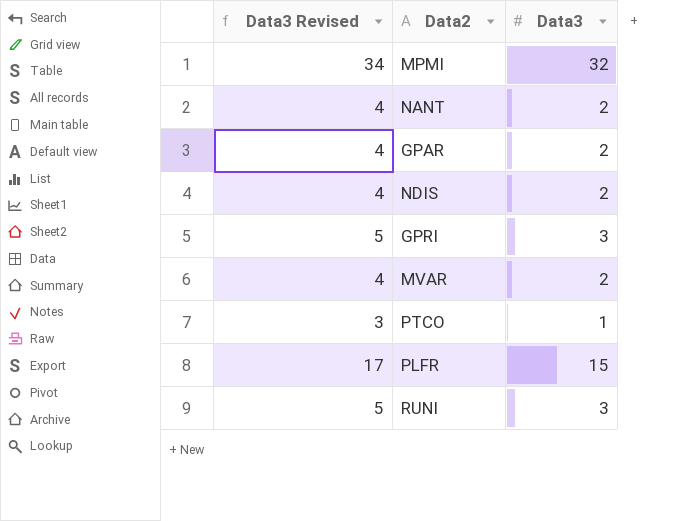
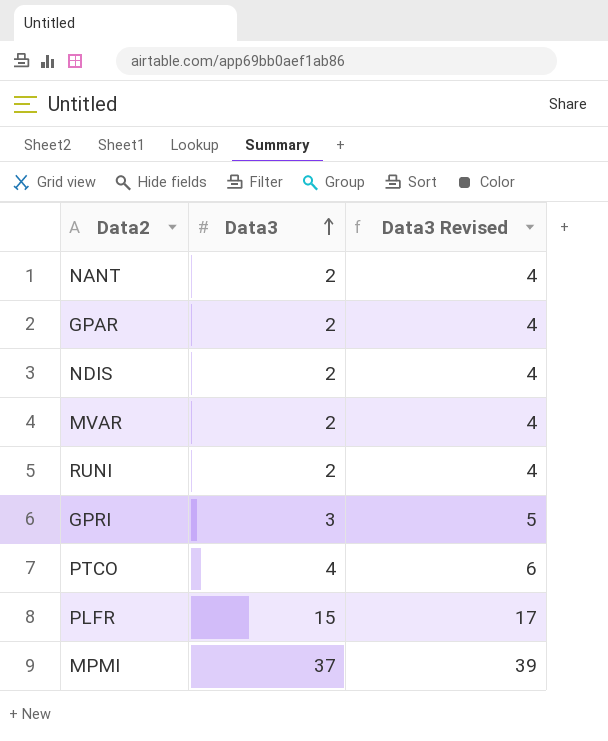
row order: none -> Data3 ascending
column Data3 Revised | position: 1 -> 3
RUNI | Data3: 3 -> 2
RUNI | Data3 Revised: 5 -> 4
PTCO | Data3: 1 -> 4
PTCO | Data3 Revised: 3 -> 6
MPMI | Data3: 32 -> 37
MPMI | Data3 Revised: 34 -> 39

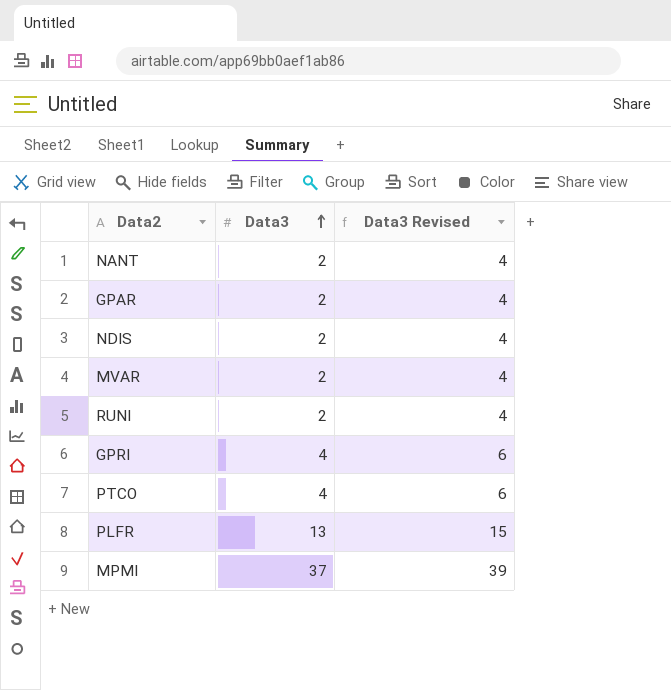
GPRI | Data3: 3 -> 4
GPRI | Data3 Revised: 5 -> 6
PLFR | Data3: 15 -> 13
PLFR | Data3 Revised: 17 -> 15

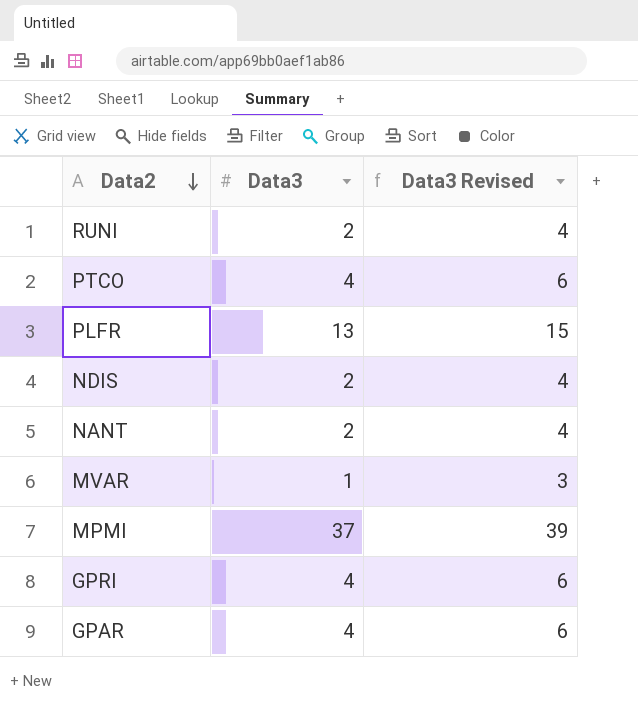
row order: Data3 ascending -> Data2 descending
MVAR | Data3: 2 -> 1
MVAR | Data3 Revised: 4 -> 3
GPAR | Data3: 2 -> 4
GPAR | Data3 Revised: 4 -> 6

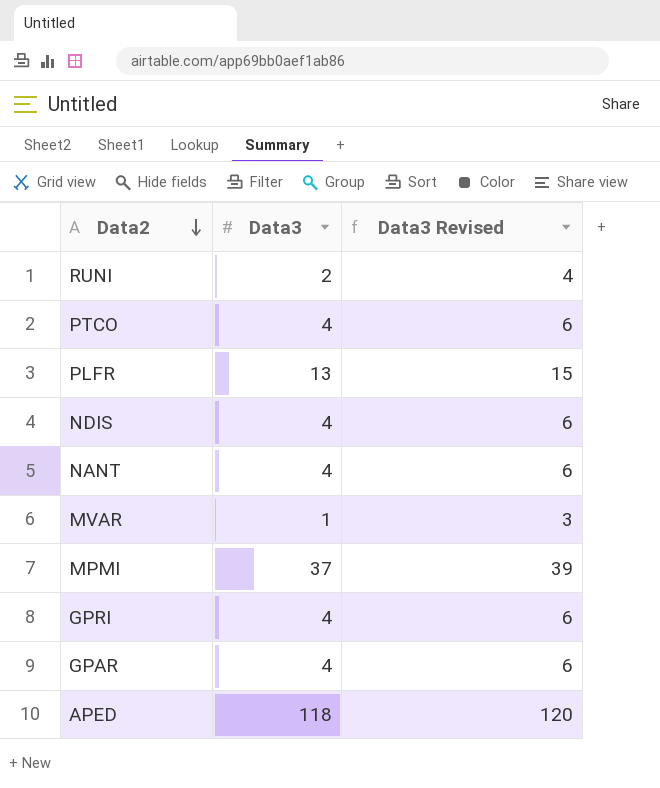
NDIS | Data3: 2 -> 4
NDIS | Data3 Revised: 4 -> 6
NANT | Data3: 2 -> 4
NANT | Data3 Revised: 4 -> 6
row APED: none -> 118 | 120

